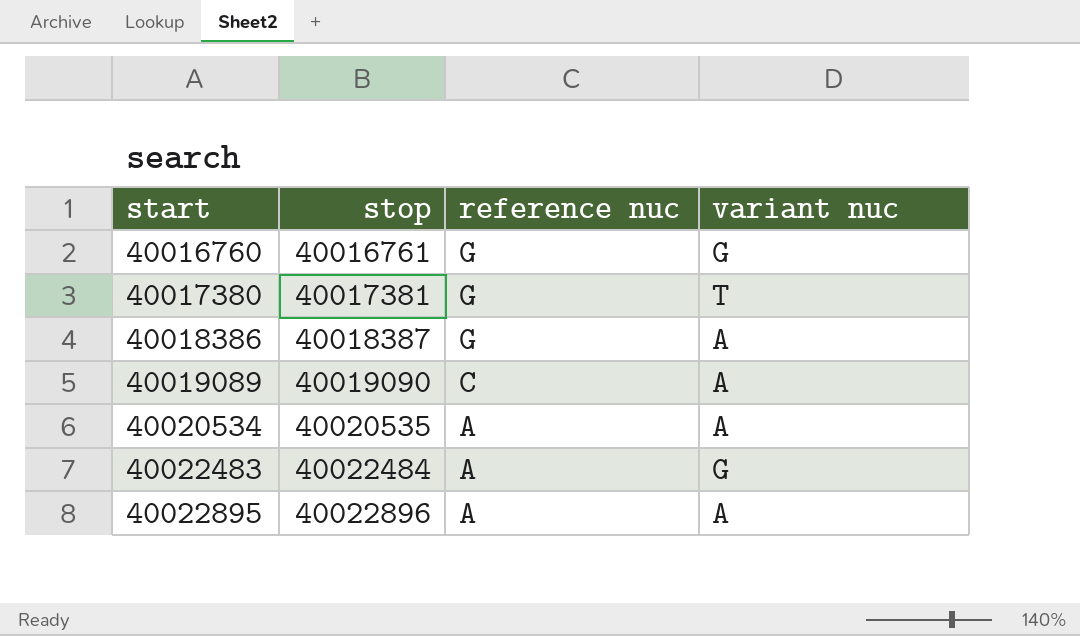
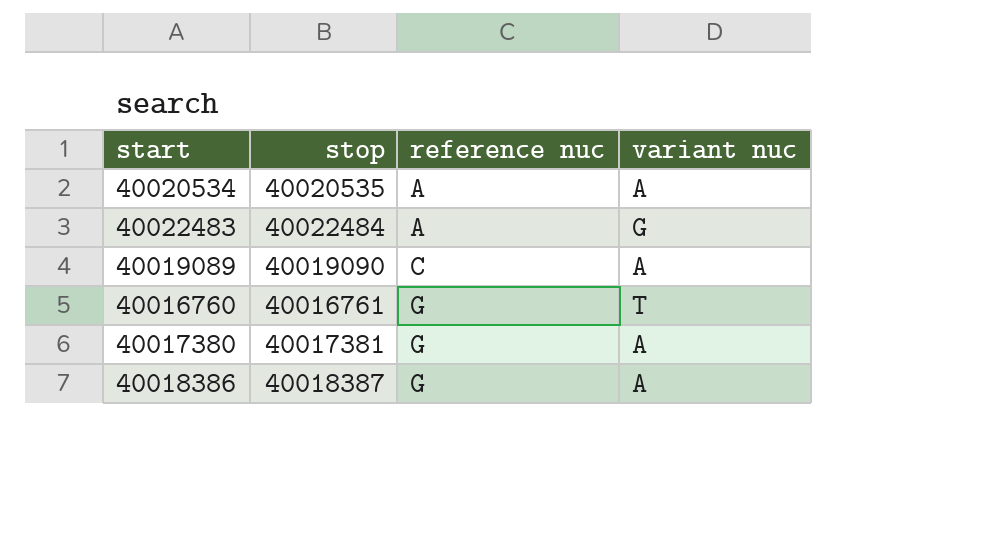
row order: start ascending -> reference nuc ascending
row 40022895: 40022896 | A | A -> none
40016760 | variant nuc: G -> T
40017380 | variant nuc: T -> A

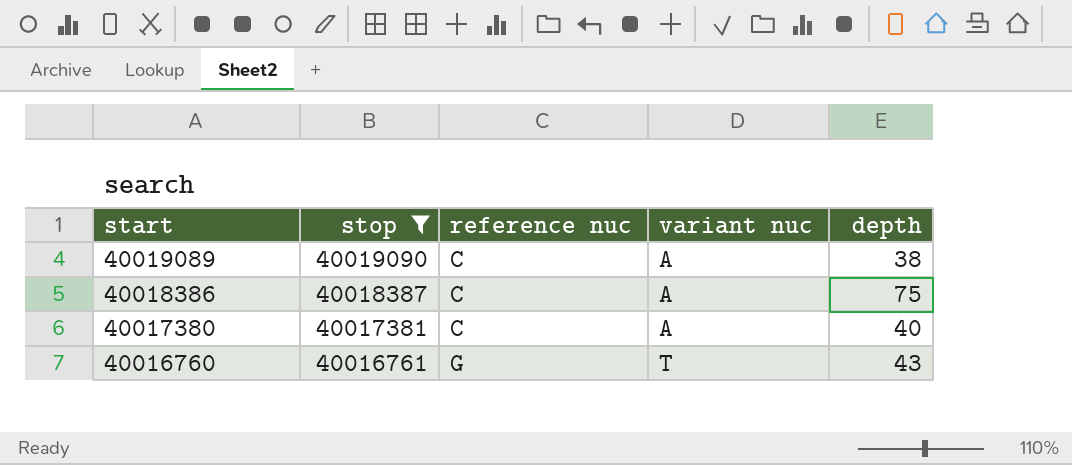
filter: none -> stop <= 40019090
row order: reference nuc ascending -> start descending
column depth | position: none -> 5
40018386 | reference nuc: G -> C
40017380 | reference nuc: G -> C

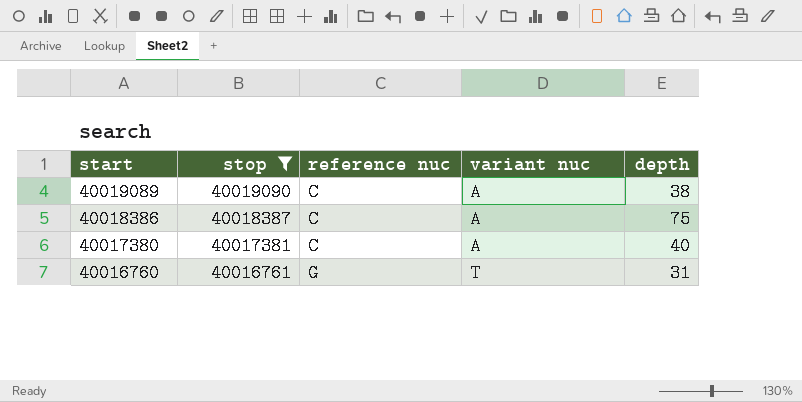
40016760 | depth: 43 -> 31

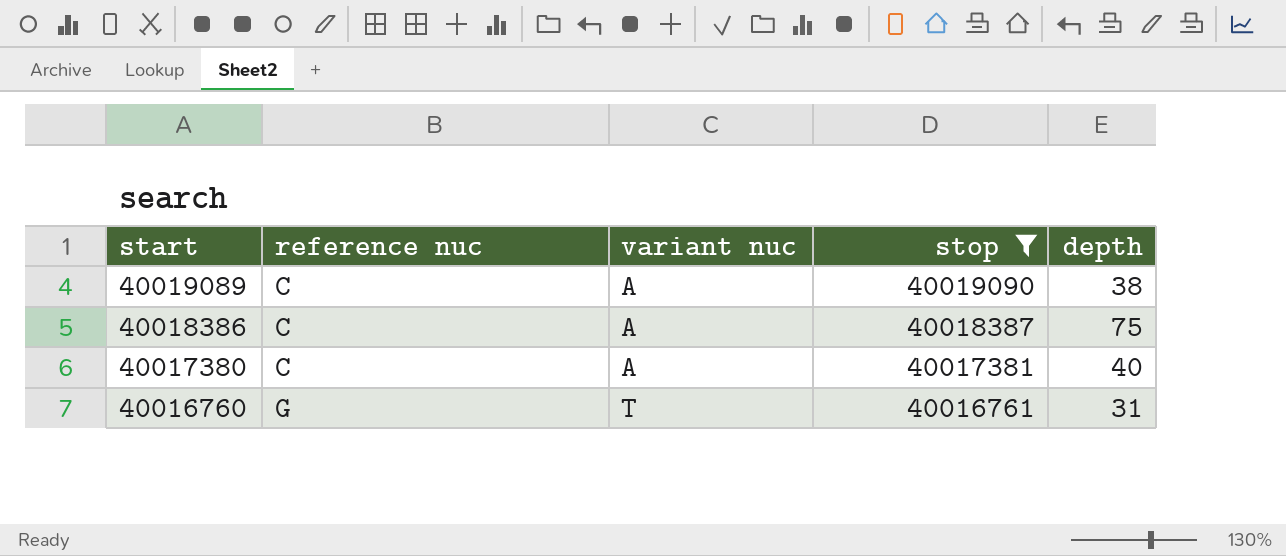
column stop | position: 2 -> 4

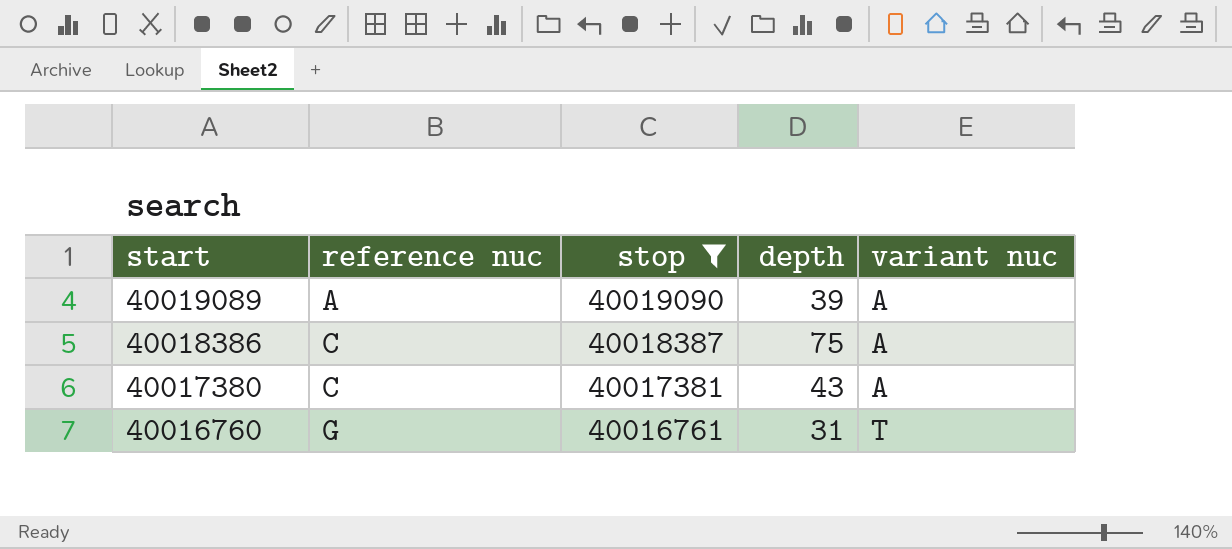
column variant nuc | position: 3 -> 5
40019089 | reference nuc: C -> A
40019089 | depth: 38 -> 39
40017380 | depth: 40 -> 43

